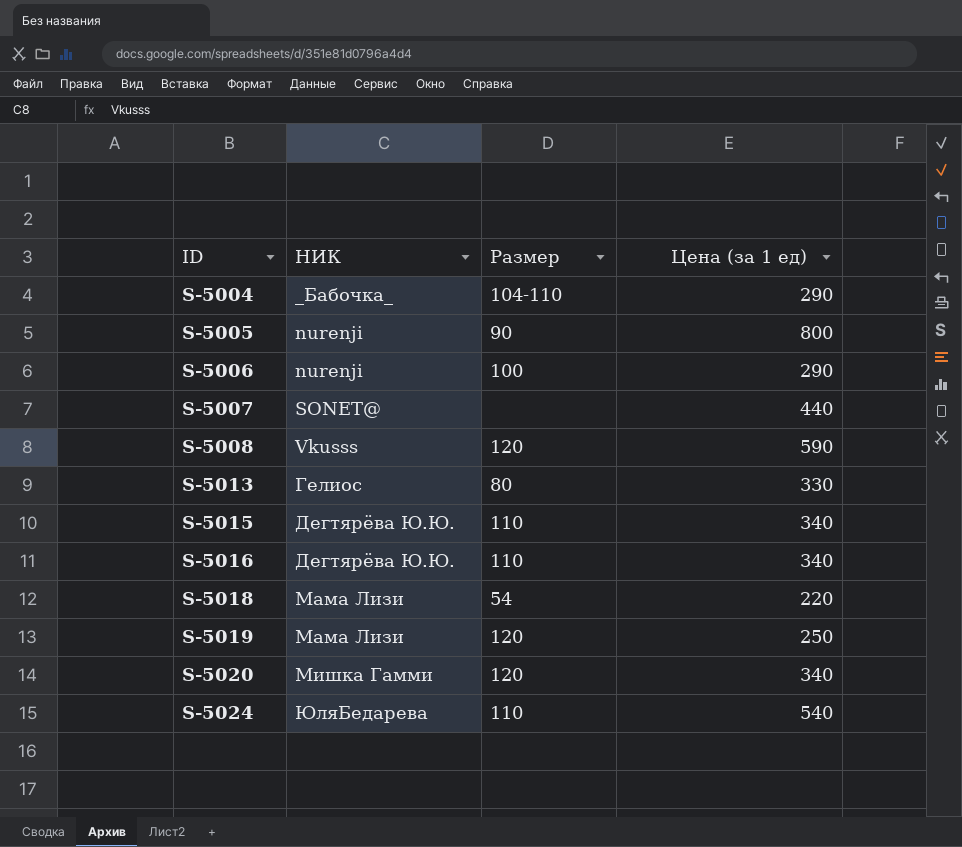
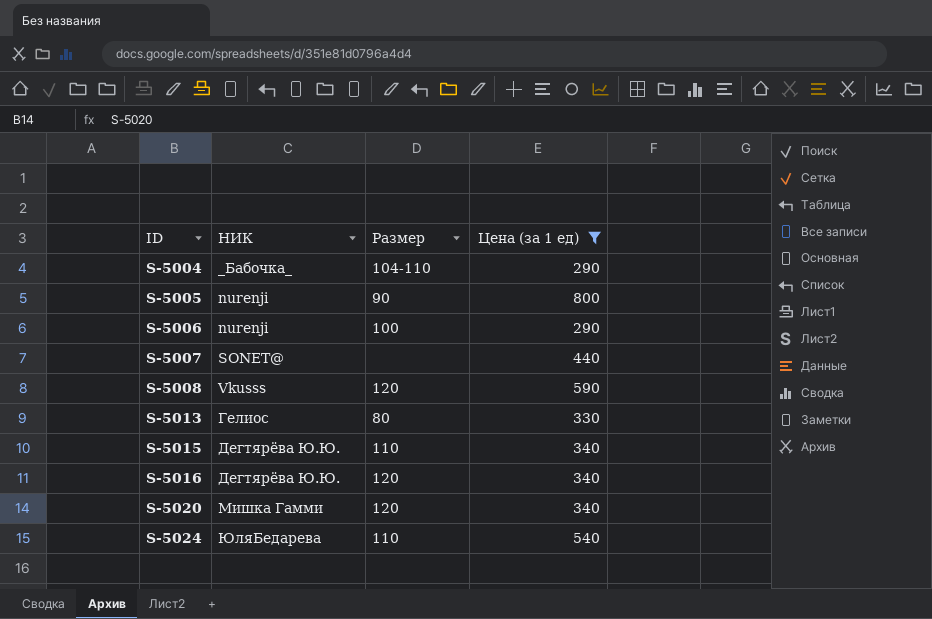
filter: none -> Цена (за 1 ед) >= 290
S-5016 | Размер: 110 -> 120

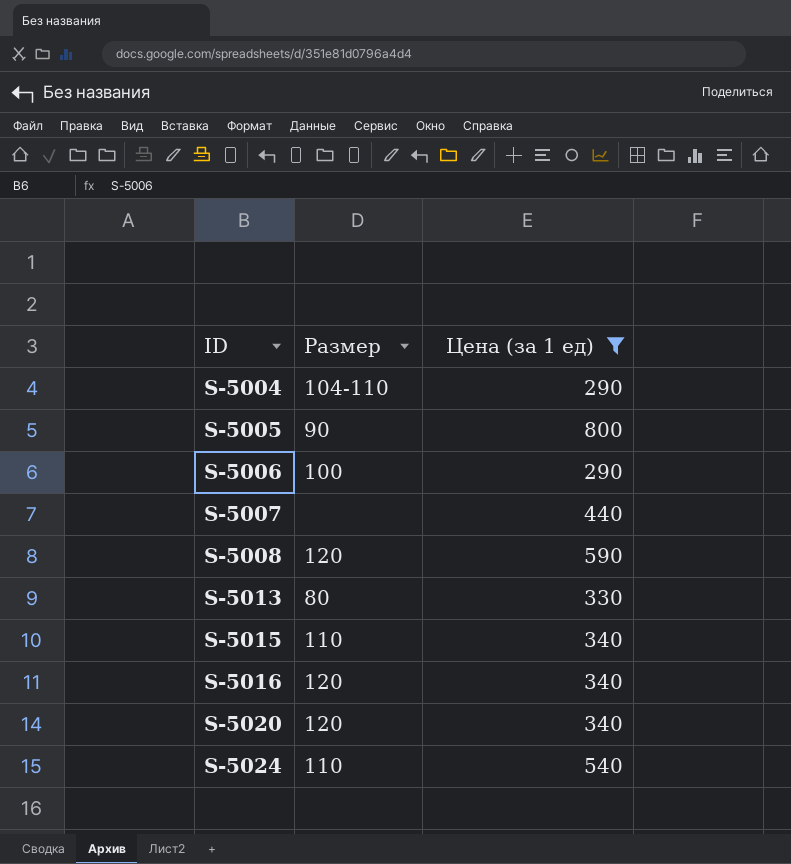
column НИК | position: 2 -> none

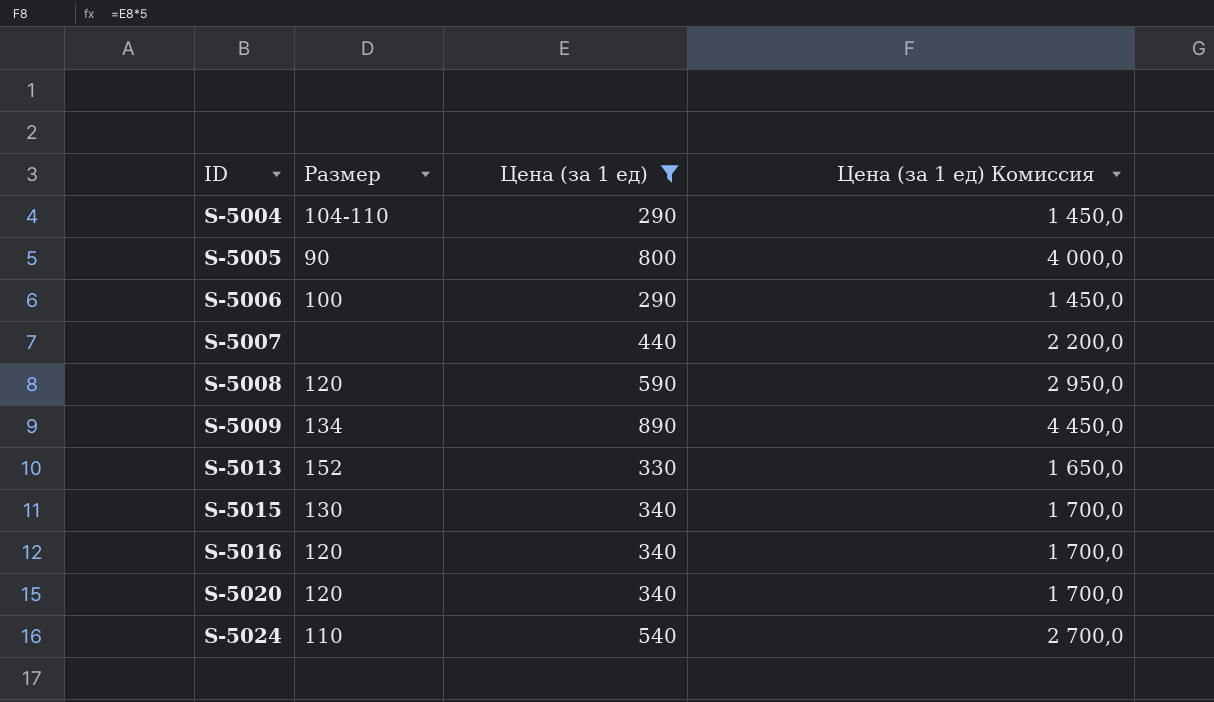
column Цена (за 1 ед) Комиссия | formula: none -> [Цена (за 1 ед)] * 5
row S-5009: none -> 134 | 890 | 4 450,0
S-5013 | Размер: 80 -> 152
S-5015 | Размер: 110 -> 130

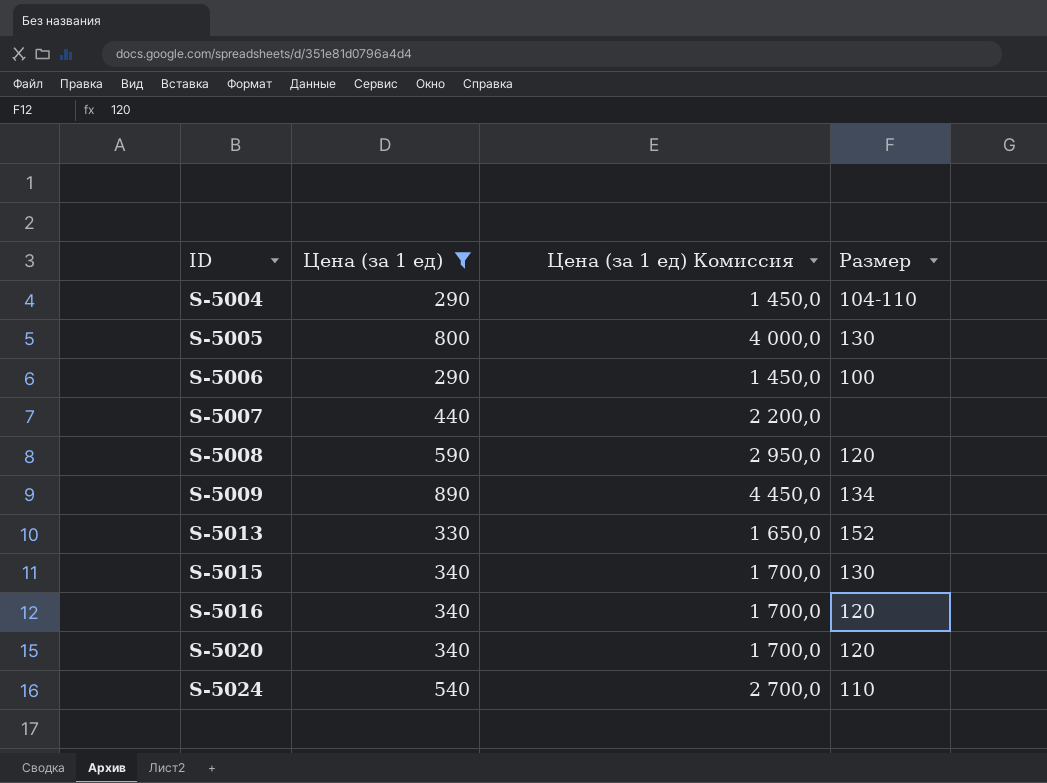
column Размер | position: 2 -> 4
S-5005 | Размер: 90 -> 130

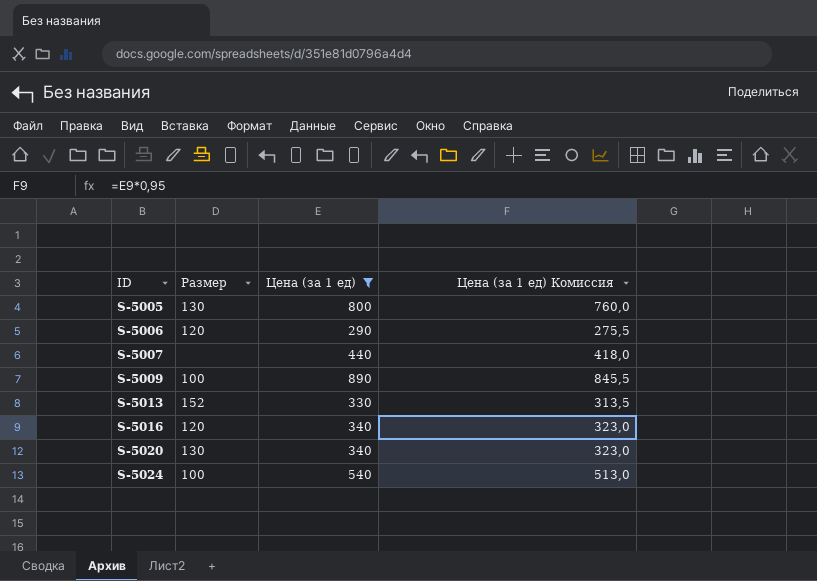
column Размер | position: 4 -> 2
column Цена (за 1 ед) Комиссия | formula: [Цена (за 1 ед)] * 5 -> [Цена (за 1 ед)] * 0,95
row S-5004: 290 | 1 450,0 | 104-110 -> none
row S-5008: 590 | 2 950,0 | 120 -> none
row S-5015: 340 | 1 700,0 | 130 -> none
S-5006 | Размер: 100 -> 120
S-5009 | Размер: 134 -> 100
S-5020 | Размер: 120 -> 130
S-5024 | Размер: 110 -> 100

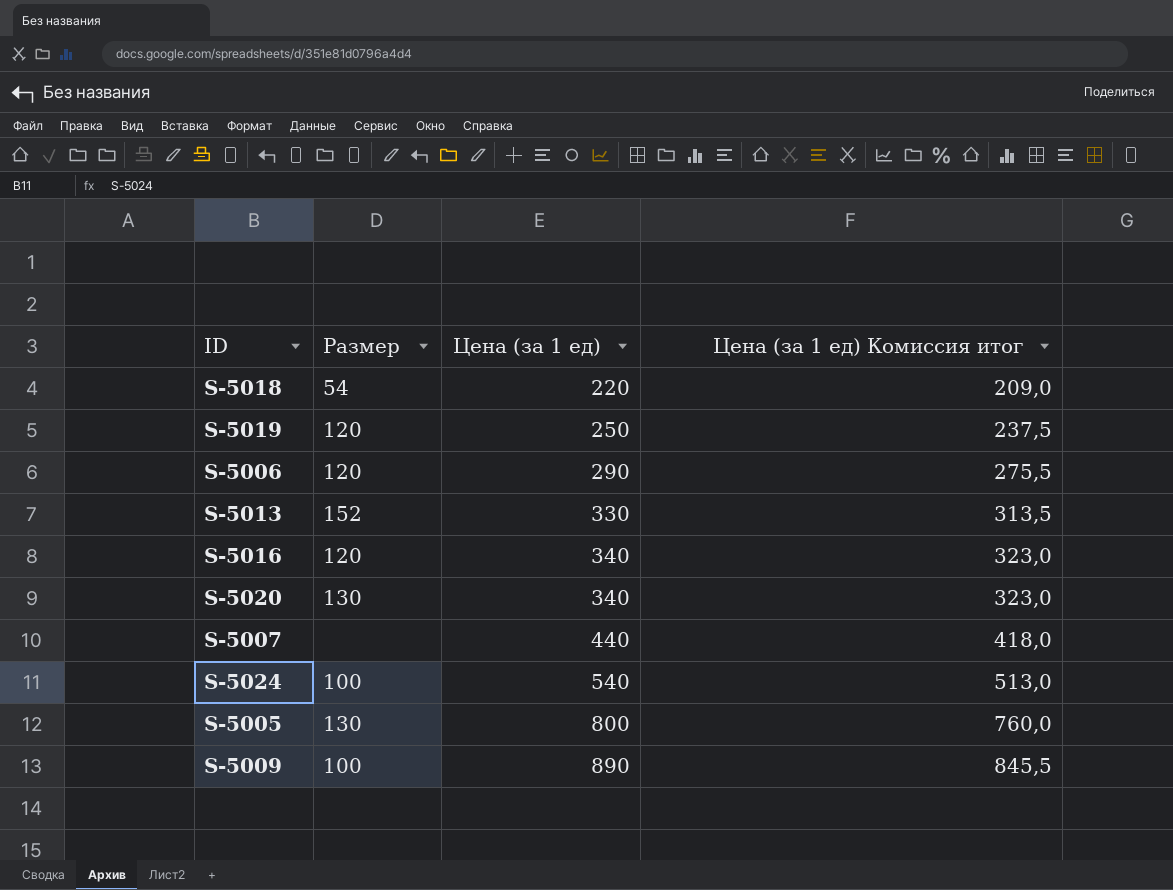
filter: Цена (за 1 ед) >= 290 -> none
row order: ID ascending -> Цена (за 1 ед) ascending
column name: Цена (за 1 ед) Комиссия -> Цена (за 1 ед) Комиссия итог

